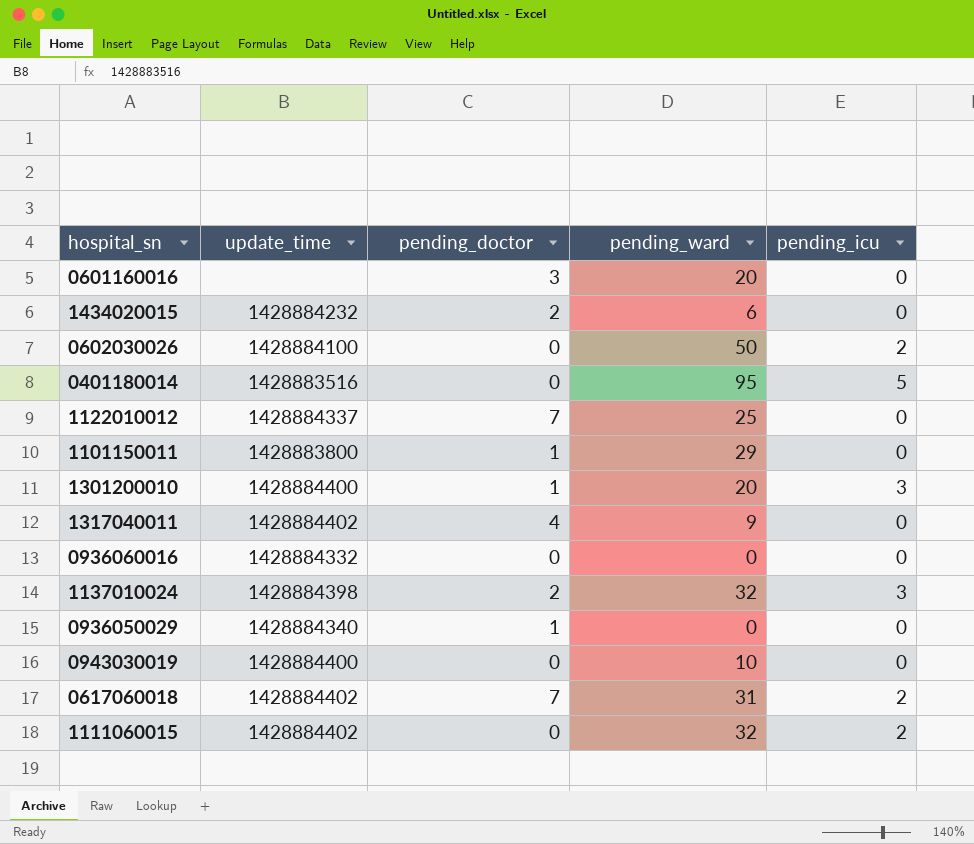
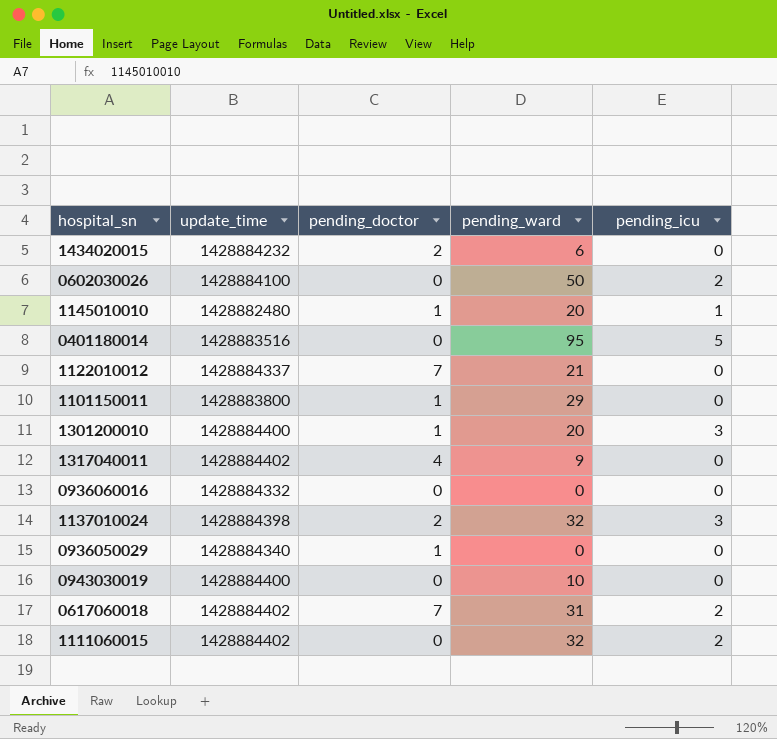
row 0601160016: none | 3 | 20 | 0 -> none
row 1145010010: none -> 1428882480 | 1 | 20 | 1
1122010012 | pending_ward: 25 -> 21

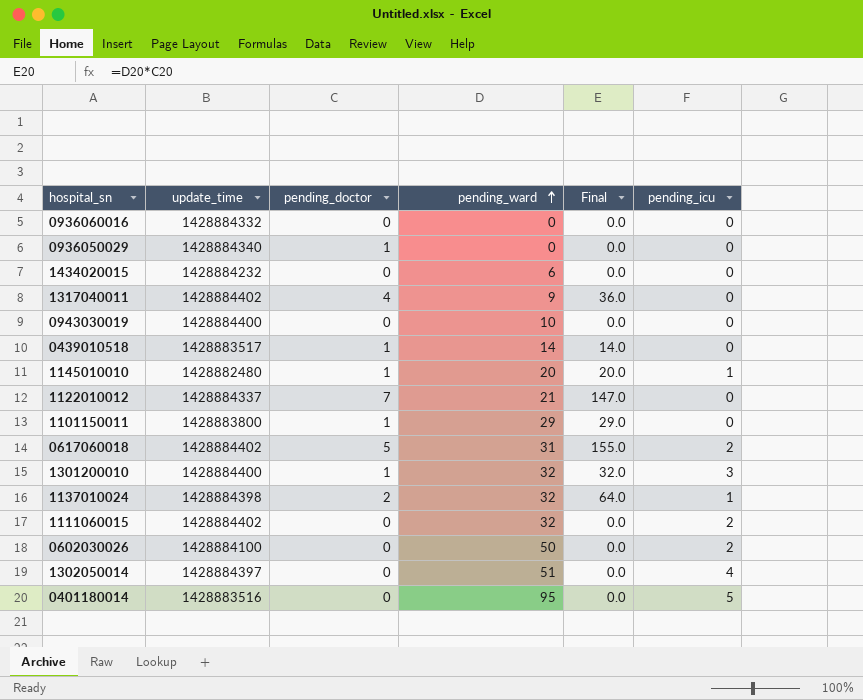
row order: none -> pending_ward ascending
column Final | formula: none -> [pending_doctor] * [pending_ward]
1434020015 | pending_doctor: 2 -> 0
row 0439010518: none -> 1428883517 | 1 | 14 | 14.0 | 0
0617060018 | pending_doctor: 7 -> 5
1301200010 | pending_ward: 20 -> 32
1137010024 | pending_icu: 3 -> 1
row 1302050014: none -> 1428884397 | 0 | 51 | 0.0 | 4

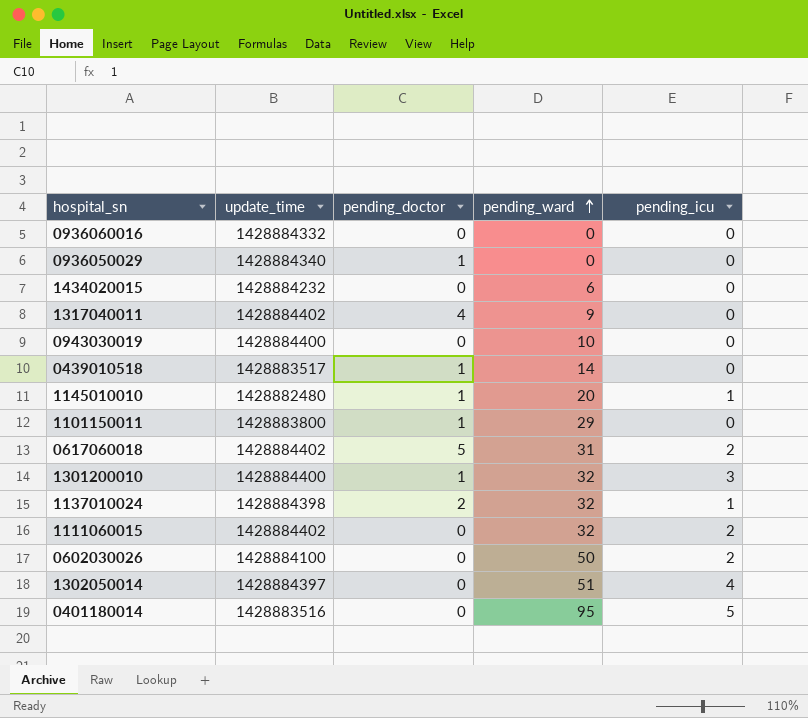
column Final | formula: [pending_doctor] * [pending_ward] -> none
row 1122010012: 1428884337 | 7 | 21 | 147.0 | 0 -> none

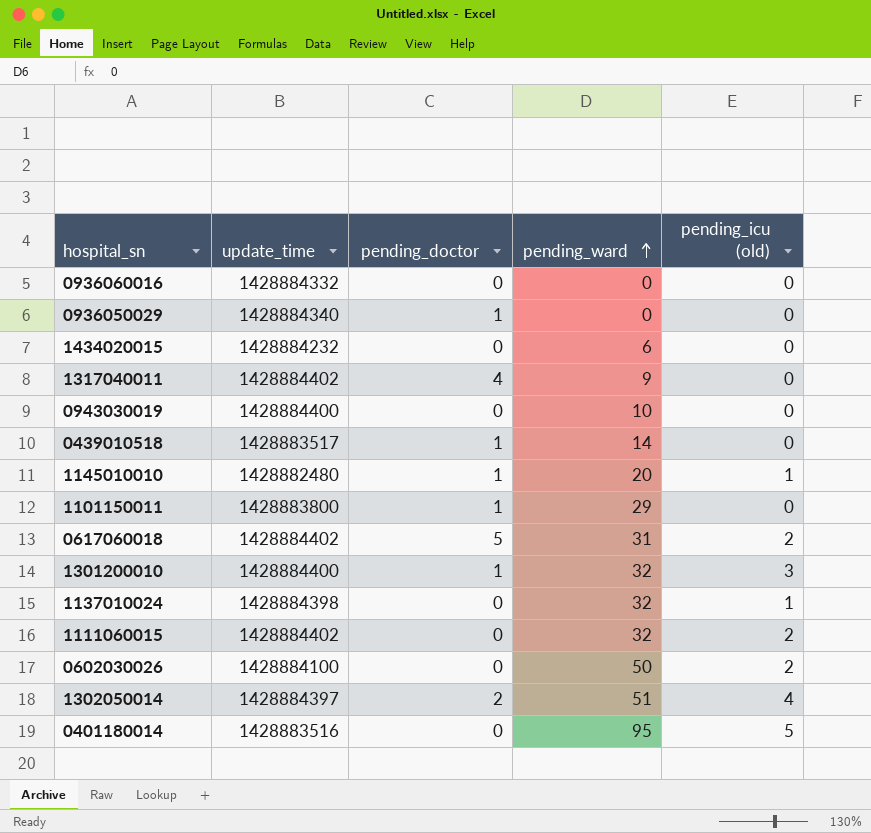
column name: pending_icu -> pending_icu (old)
1137010024 | pending_doctor: 2 -> 0
1302050014 | pending_doctor: 0 -> 2

